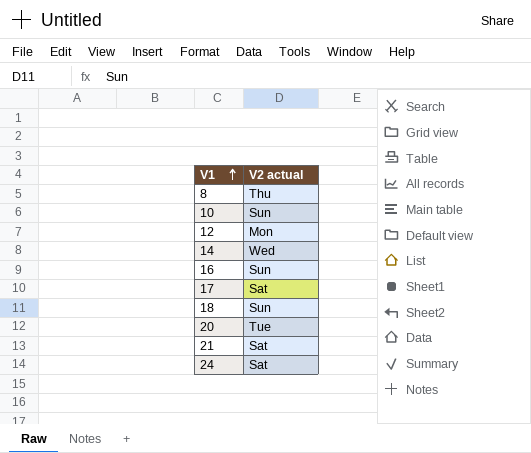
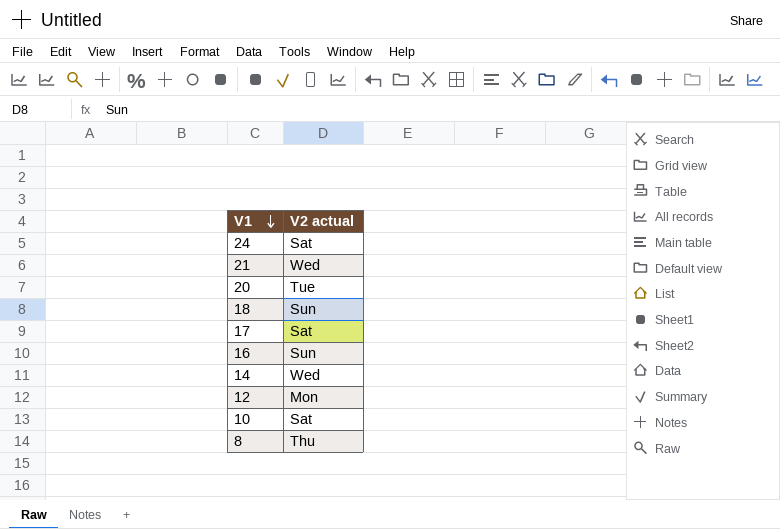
row order: V1 ascending -> V1 descending
21 | V2 actual: Sat -> Wed
10 | V2 actual: Sun -> Sat

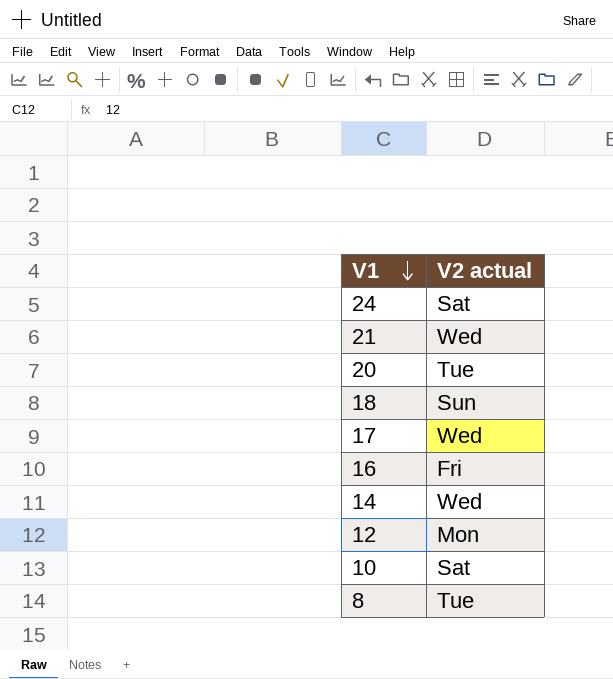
17 | V2 actual: Sat -> Wed
16 | V2 actual: Sun -> Fri
8 | V2 actual: Thu -> Tue

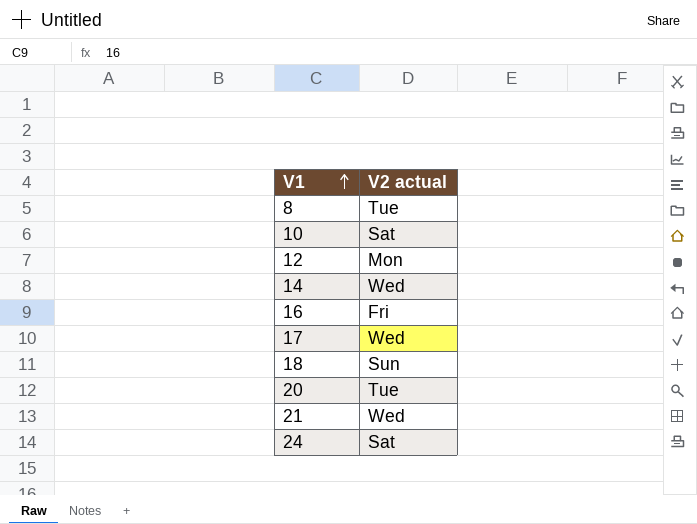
row order: V1 descending -> V1 ascending

